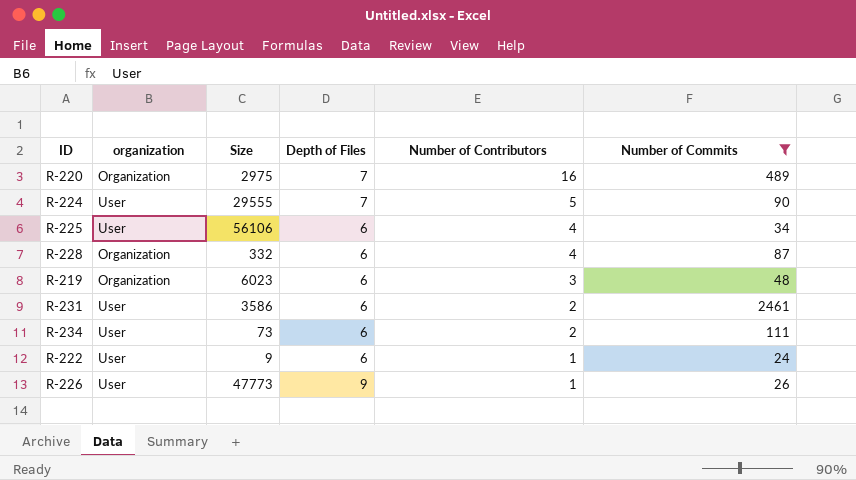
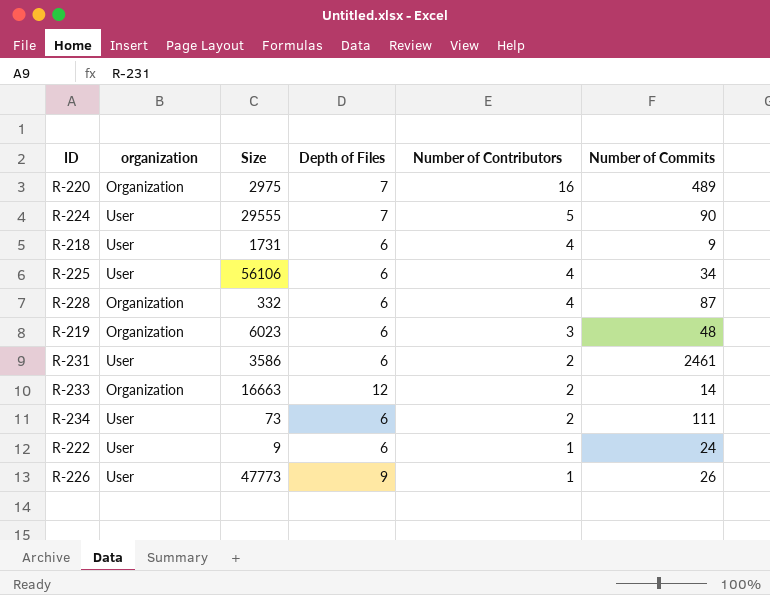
filter: Number of Commits >= 24 -> none

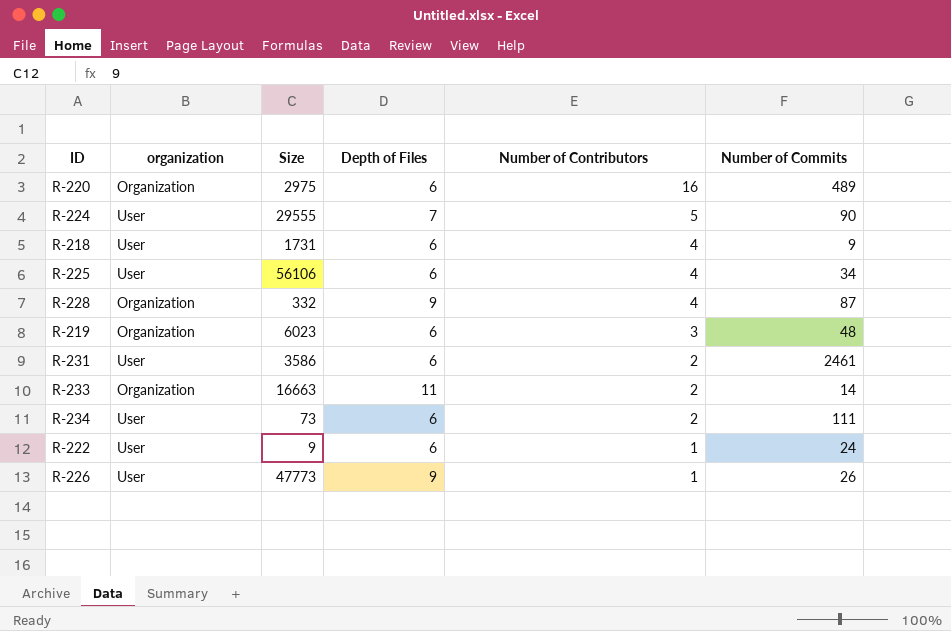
R-220 | Depth of Files: 7 -> 6
R-228 | Depth of Files: 6 -> 9
R-233 | Depth of Files: 12 -> 11

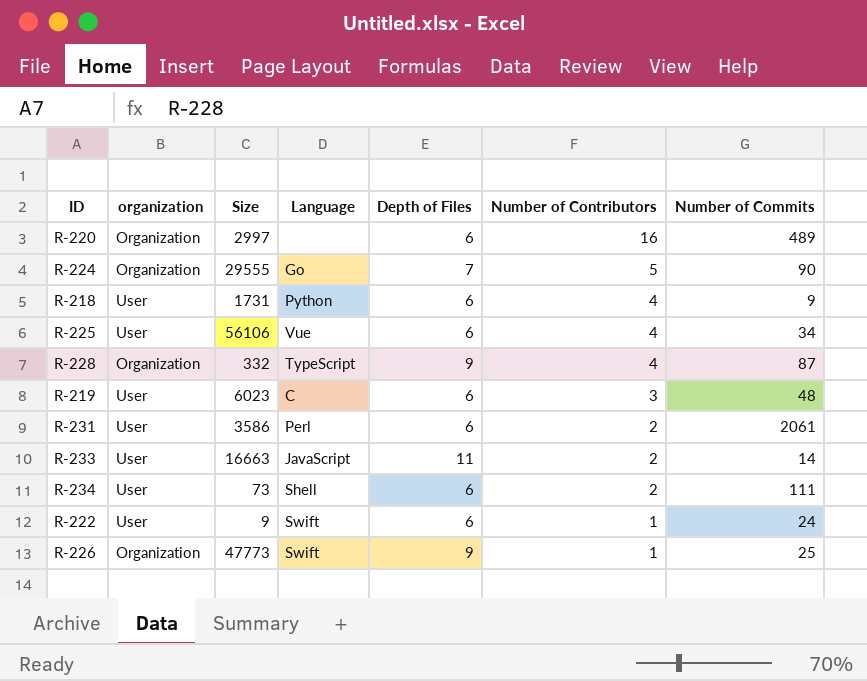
column Language | position: none -> 4
R-220 | Size: 2975 -> 2997
R-224 | organization: User -> Organization
R-219 | organization: Organization -> User
R-231 | Number of Commits: 2461 -> 2061
R-233 | organization: Organization -> User
R-226 | organization: User -> Organization
R-226 | Number of Commits: 26 -> 25

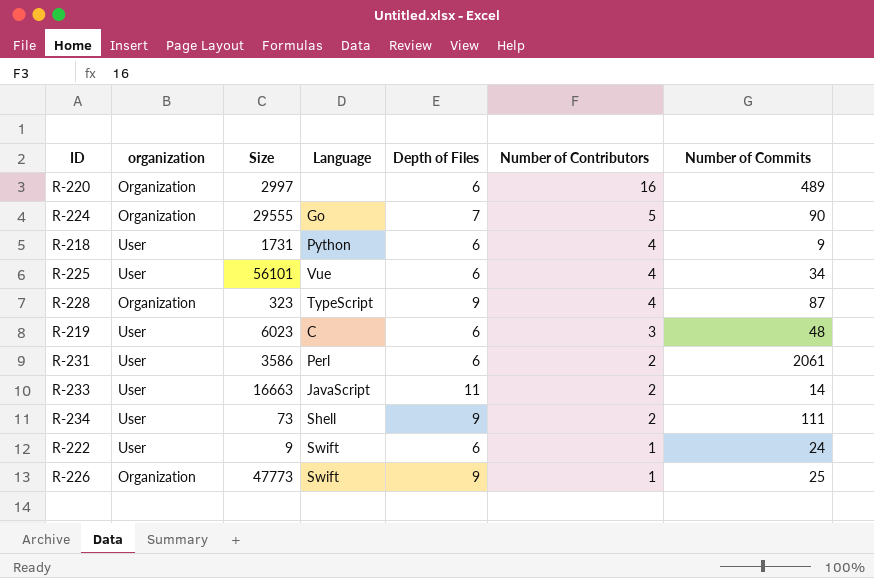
R-225 | Size: 56106 -> 56101
R-228 | Size: 332 -> 323
R-234 | Depth of Files: 6 -> 9

